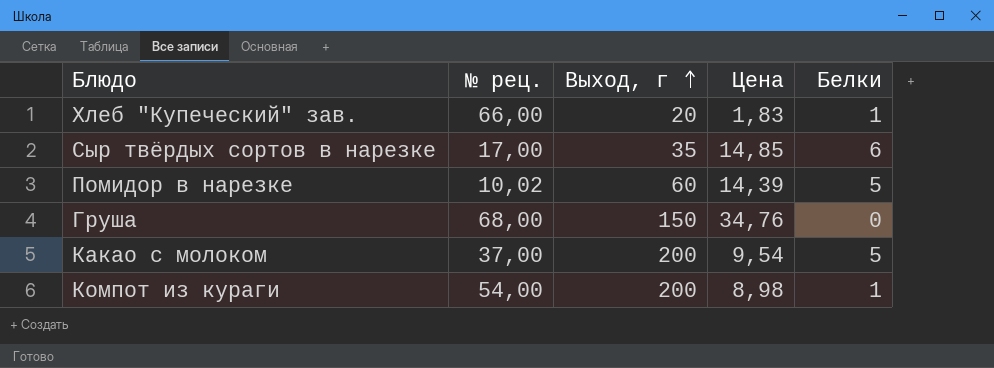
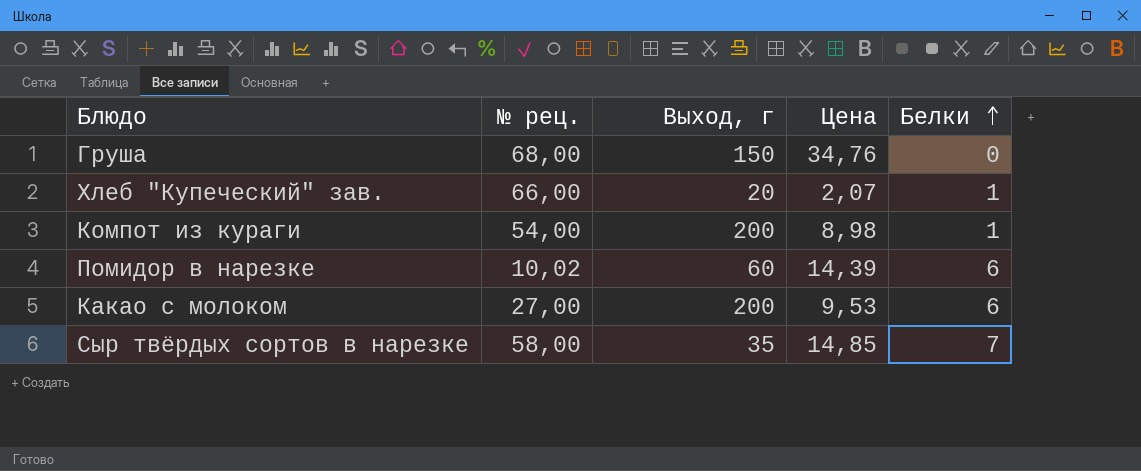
row order: Выход, г ascending -> Белки ascending
Хлеб "Купеческий" зав. | Цена: 1,83 -> 2,07
Помидор в нарезке | Белки: 5 -> 6
Какао с молоком | № рец.: 37,00 -> 27,00
Какао с молоком | Цена: 9,54 -> 9,53
Какао с молоком | Белки: 5 -> 6
Сыр твёрдых сортов в нарезке | № рец.: 17,00 -> 58,00
Сыр твёрдых сортов в нарезке | Белки: 6 -> 7

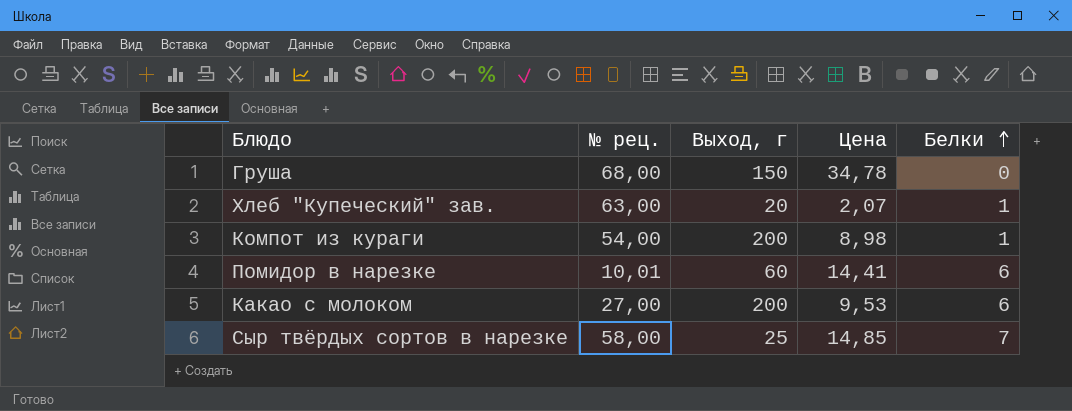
Груша | Цена: 34,76 -> 34,78
Хлеб "Купеческий" зав. | № рец.: 66,00 -> 63,00
Помидор в нарезке | № рец.: 10,02 -> 10,01
Помидор в нарезке | Цена: 14,39 -> 14,41
Сыр твёрдых сортов в нарезке | Выход, г: 35 -> 25

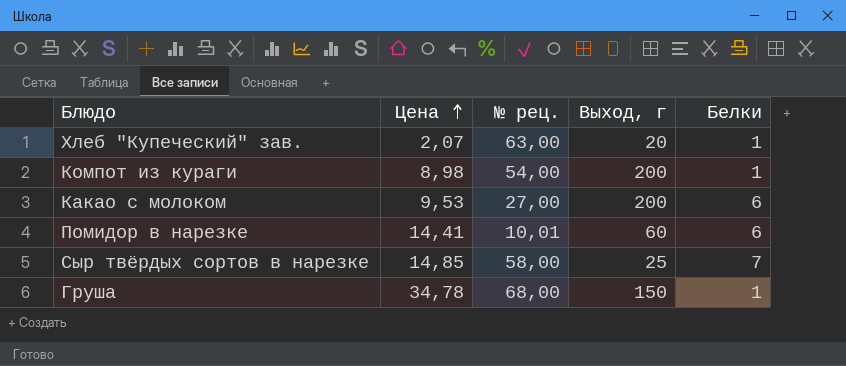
row order: Белки ascending -> Цена ascending
column Цена | position: 4 -> 2
Груша | Белки: 0 -> 1

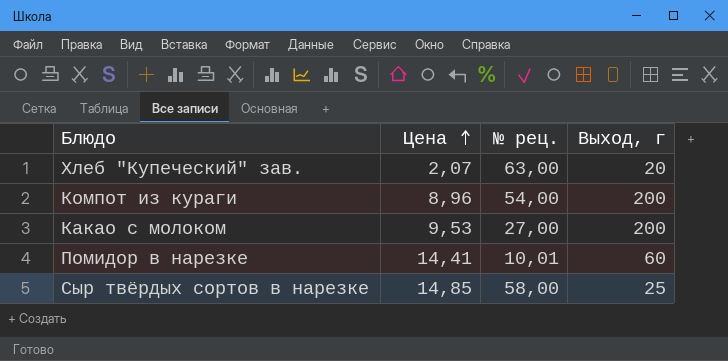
column Белки | position: 5 -> none
row Груша: 34,78 | 68,00 | 150 | 1 -> none
Компот из кураги | Цена: 8,98 -> 8,96

